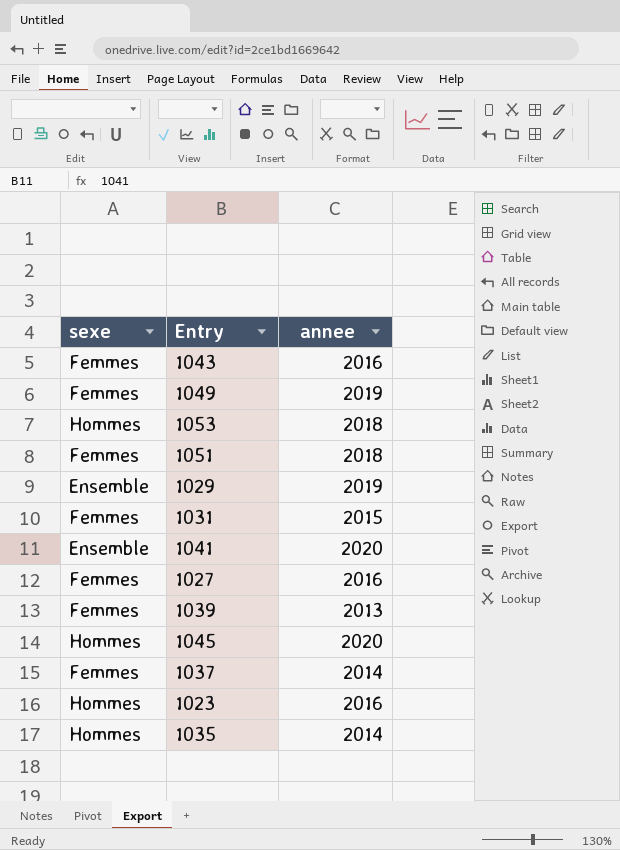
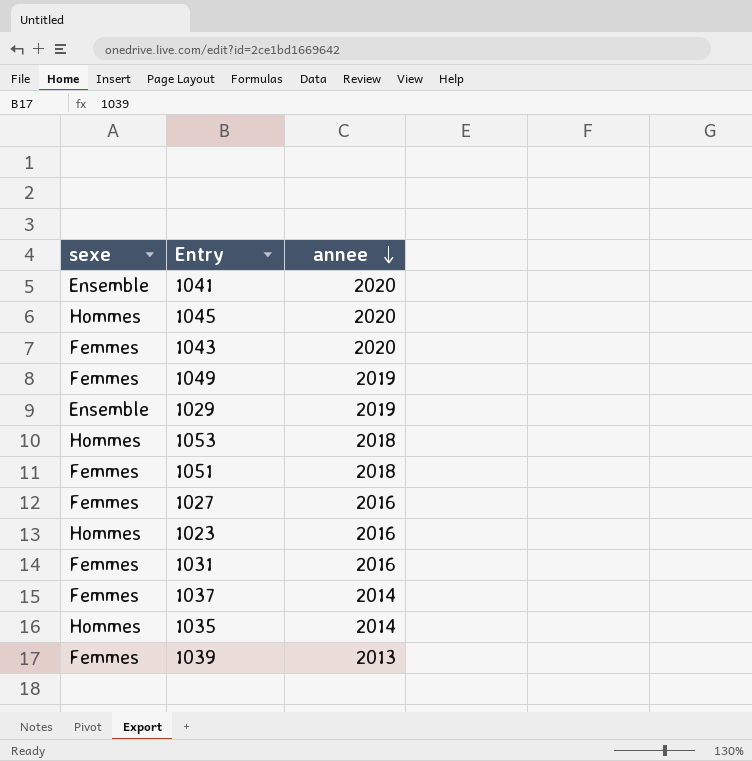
row order: none -> annee descending
1043 | annee: 2016 -> 2020
1031 | annee: 2015 -> 2016

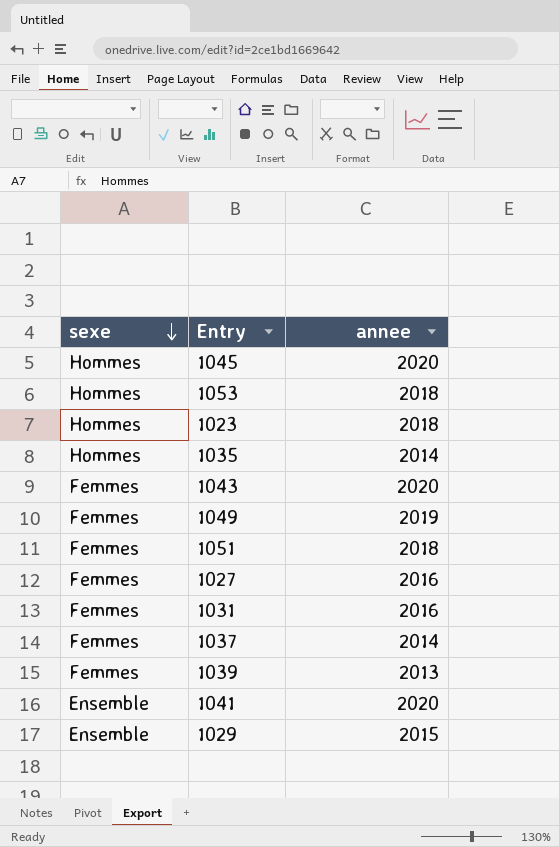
row order: annee descending -> sexe descending
1023 | annee: 2016 -> 2018
1029 | annee: 2019 -> 2015

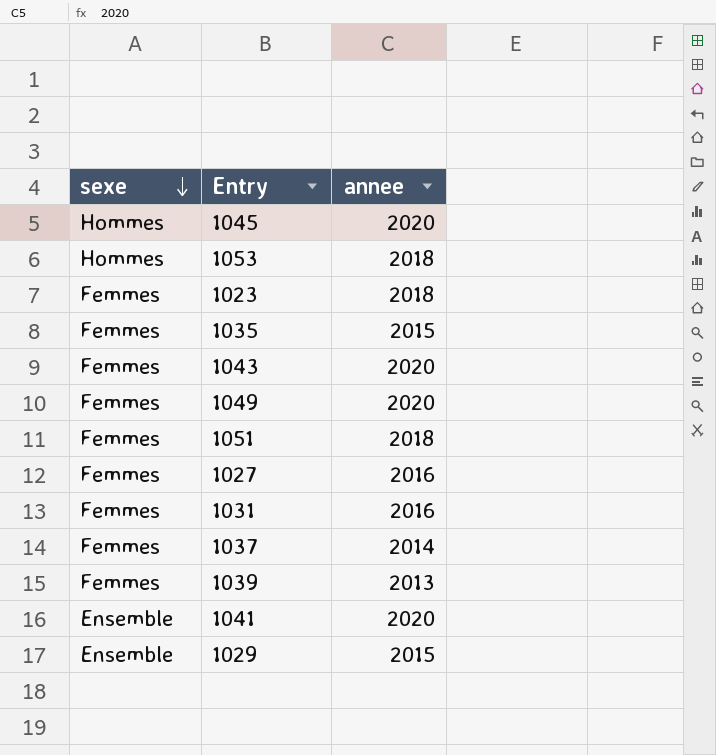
1023 | sexe: Hommes -> Femmes
1035 | sexe: Hommes -> Femmes
1035 | annee: 2014 -> 2015
1049 | annee: 2019 -> 2020

